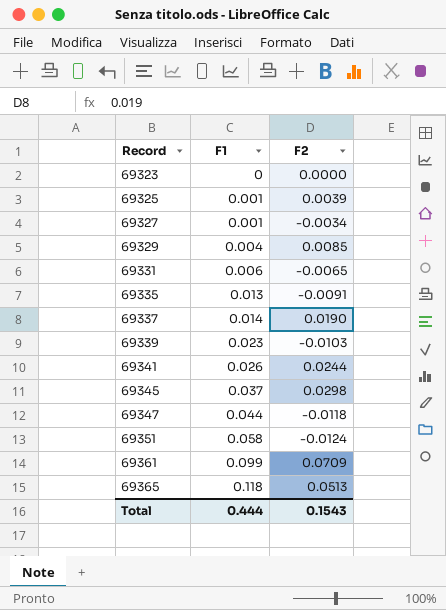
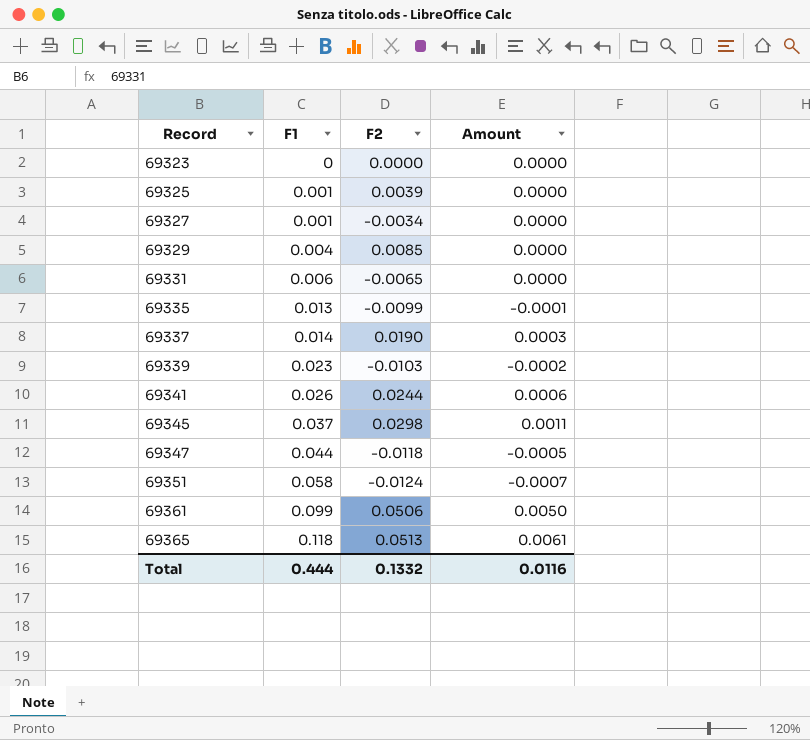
column Amount | formula: none -> [F1] * [F2]
69335 | F2: -0.0091 -> -0.0099
69361 | F2: 0.0709 -> 0.0506
Total | F2: 0.1543 -> 0.1332

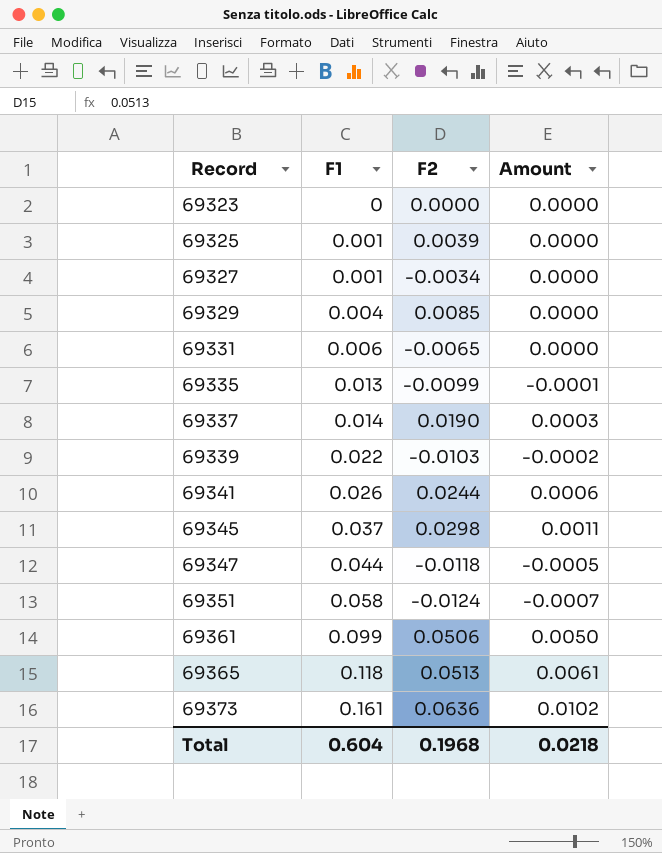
69339 | F1: 0.023 -> 0.022
row 69373: none -> 0.161 | 0.0636 | 0.0102
Total | F1: 0.444 -> 0.604
Total | F2: 0.1332 -> 0.1968
Total | Amount: 0.0116 -> 0.0218

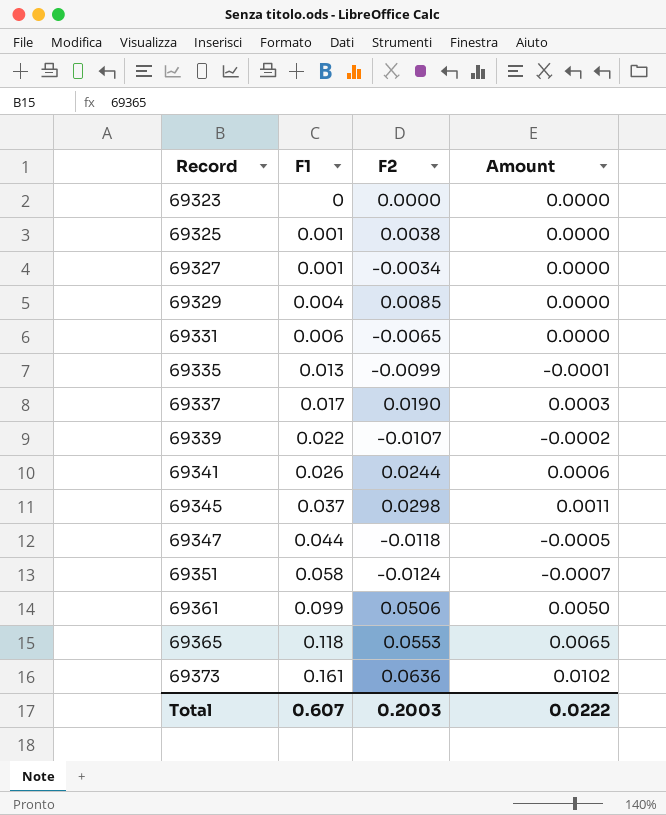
69325 | F2: 0.0039 -> 0.0038
69337 | F1: 0.014 -> 0.017
69339 | F2: -0.0103 -> -0.0107
69365 | F2: 0.0513 -> 0.0553
69365 | Amount: 0.0061 -> 0.0065
Total | F1: 0.604 -> 0.607
Total | F2: 0.1968 -> 0.2003
Total | Amount: 0.0218 -> 0.0222

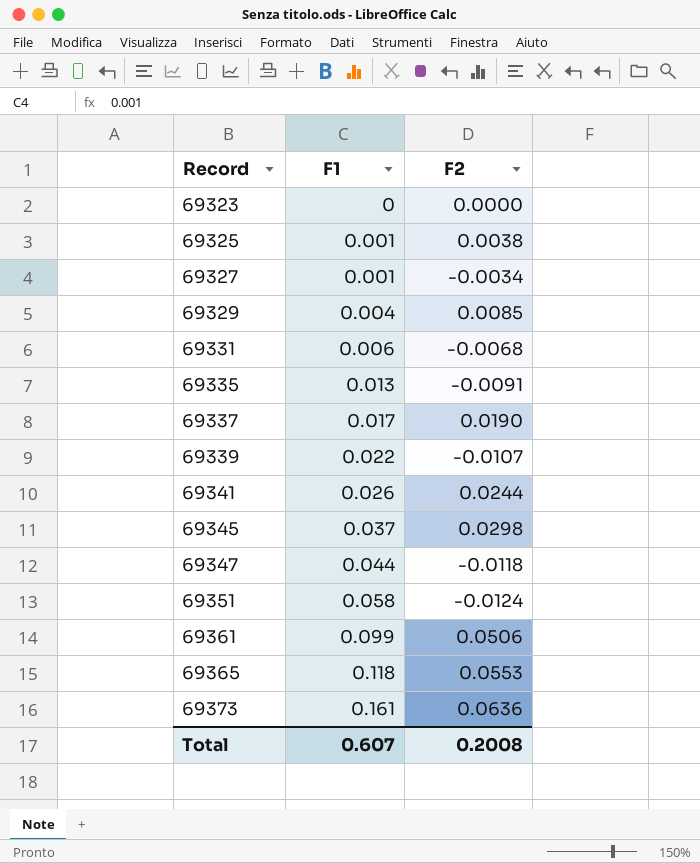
column Amount | formula: [F1] * [F2] -> none
69331 | F2: -0.0065 -> -0.0068
69335 | F2: -0.0099 -> -0.0091
Total | F2: 0.2003 -> 0.2008

